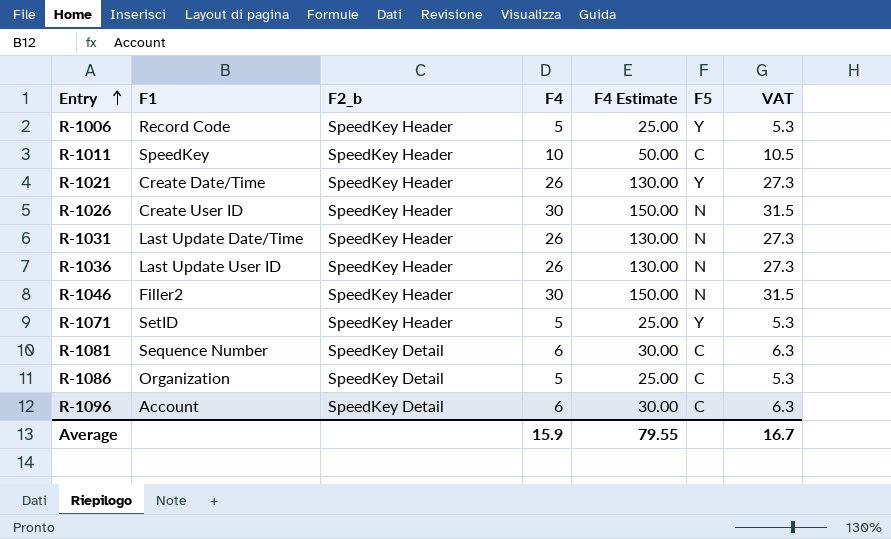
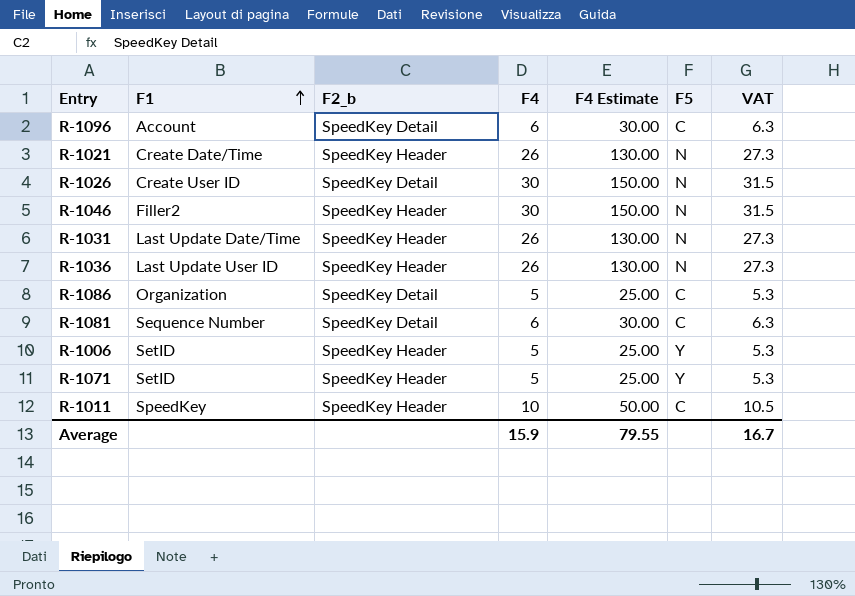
row order: Entry ascending -> F1 ascending
R-1021 | F5: Y -> N
R-1026 | F2_b: SpeedKey Header -> SpeedKey Detail
R-1006 | F1: Record Code -> SetID

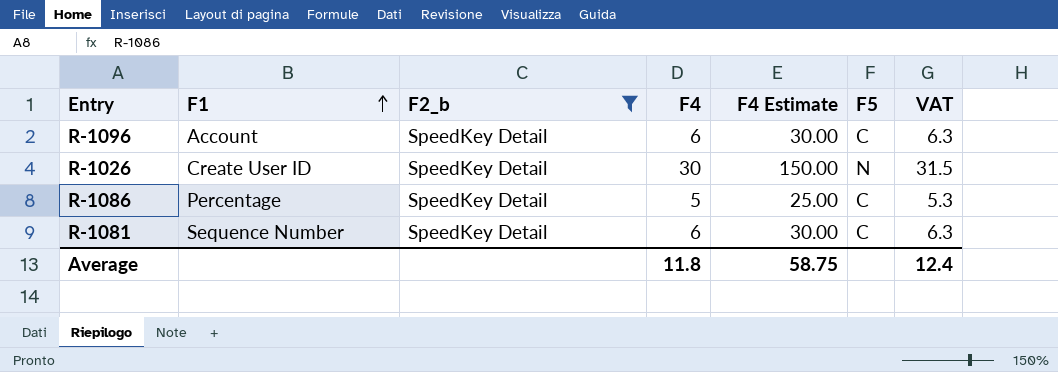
filter: none -> F2_b = SpeedKey Detail
R-1086 | F1: Organization -> Percentage
Average | F4: 15.9 -> 11.8
Average | F4 Estimate: 79.55 -> 58.75
Average | VAT: 16.7 -> 12.4

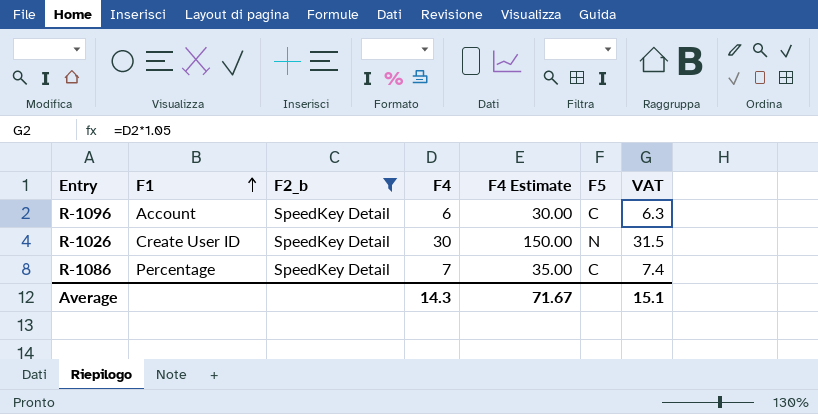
row R-1081: Sequence Number | SpeedKey Detail | 6 | 30.00 | C | 6.3 -> none
R-1086 | F4: 5 -> 7
R-1086 | F4 Estimate: 25.00 -> 35.00
R-1086 | VAT: 5.3 -> 7.4
Average | F4: 11.8 -> 14.3
Average | F4 Estimate: 58.75 -> 71.67
Average | VAT: 12.4 -> 15.1

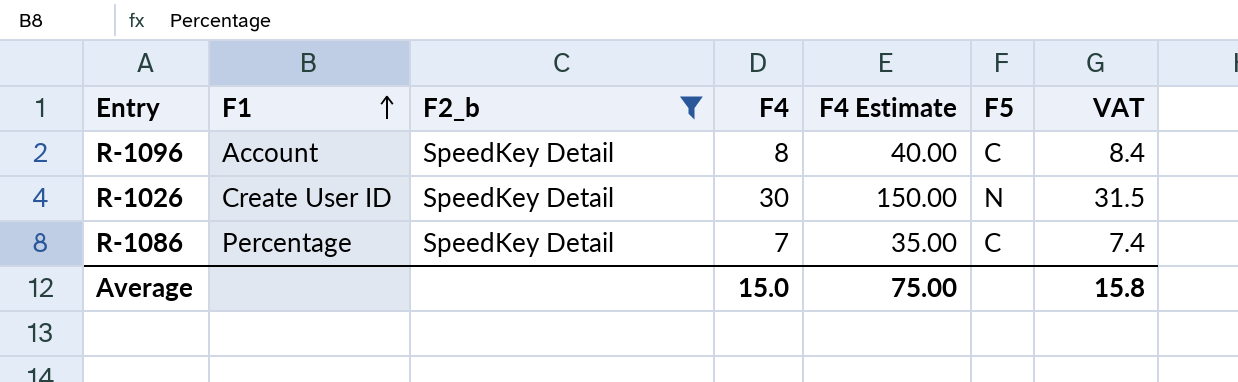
R-1096 | F4: 6 -> 8
R-1096 | F4 Estimate: 30.00 -> 40.00
R-1096 | VAT: 6.3 -> 8.4
Average | F4: 14.3 -> 15.0
Average | F4 Estimate: 71.67 -> 75.00
Average | VAT: 15.1 -> 15.8

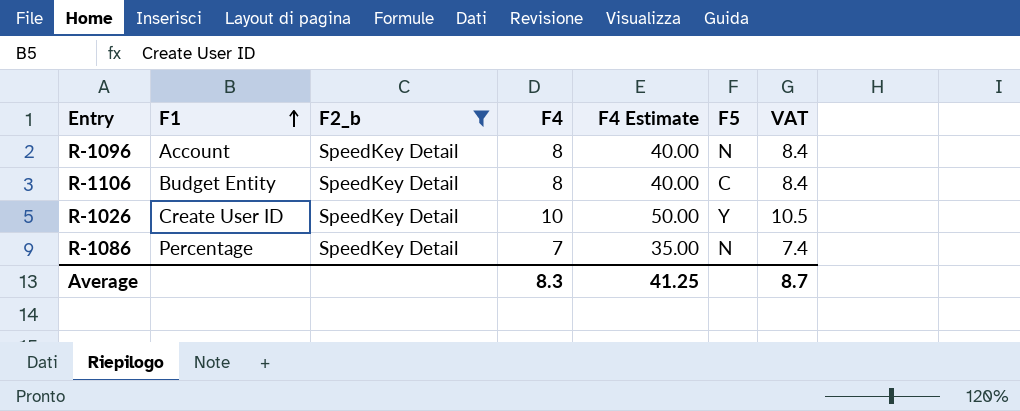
R-1096 | F5: C -> N
row R-1106: none -> Budget Entity | SpeedKey Detail | 8 | 40.00 | C | 8.4
R-1026 | F4: 30 -> 10
R-1026 | F4 Estimate: 150.00 -> 50.00
R-1026 | F5: N -> Y
R-1026 | VAT: 31.5 -> 10.5
R-1086 | F5: C -> N
Average | F4: 15.0 -> 8.3
Average | F4 Estimate: 75.00 -> 41.25
Average | VAT: 15.8 -> 8.7

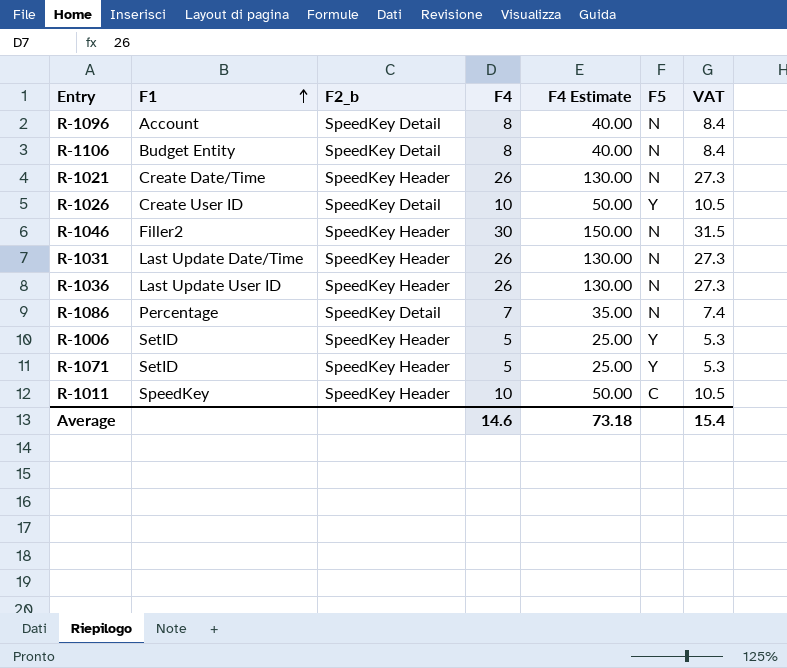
filter: F2_b = SpeedKey Detail -> none
R-1106 | F5: C -> N
Average | F4: 8.3 -> 14.6
Average | F4 Estimate: 41.25 -> 73.18
Average | VAT: 8.7 -> 15.4

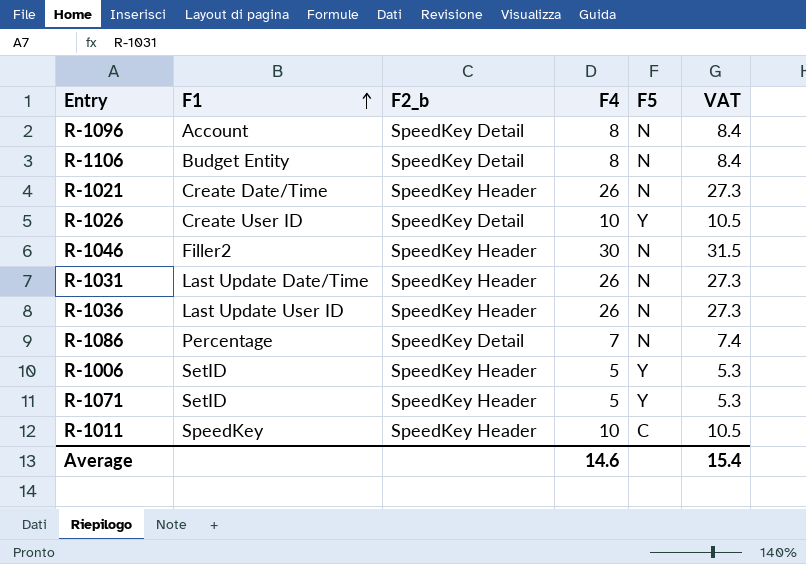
column F4 Estimate | formula: [F4] * 5 -> none

